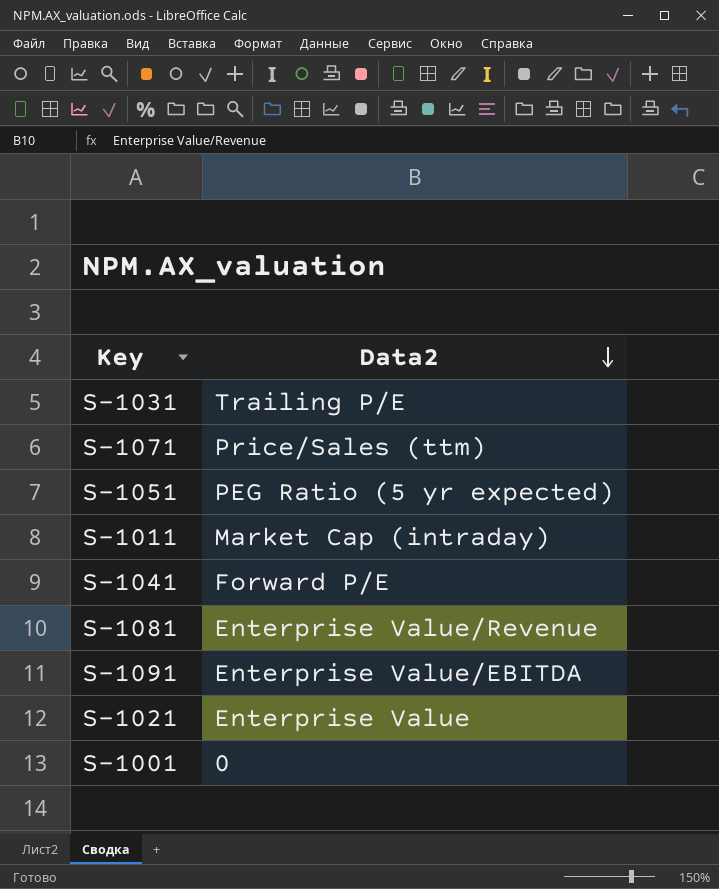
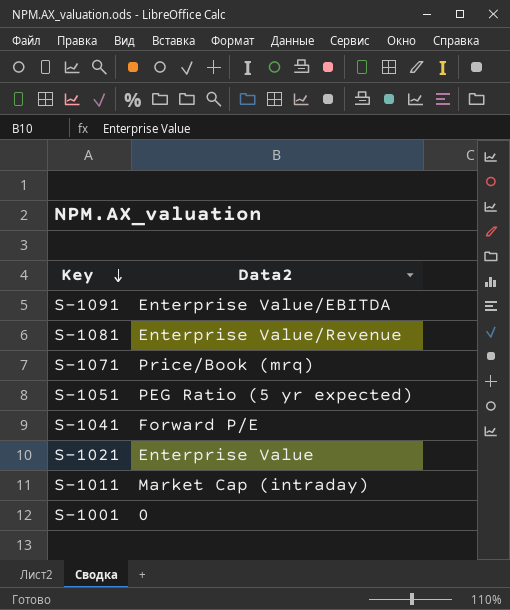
row order: Data2 descending -> Key descending
row S-1031: Trailing P/E -> none
S-1071 | Data2: Price/Sales (ttm) -> Price/Book (mrq)

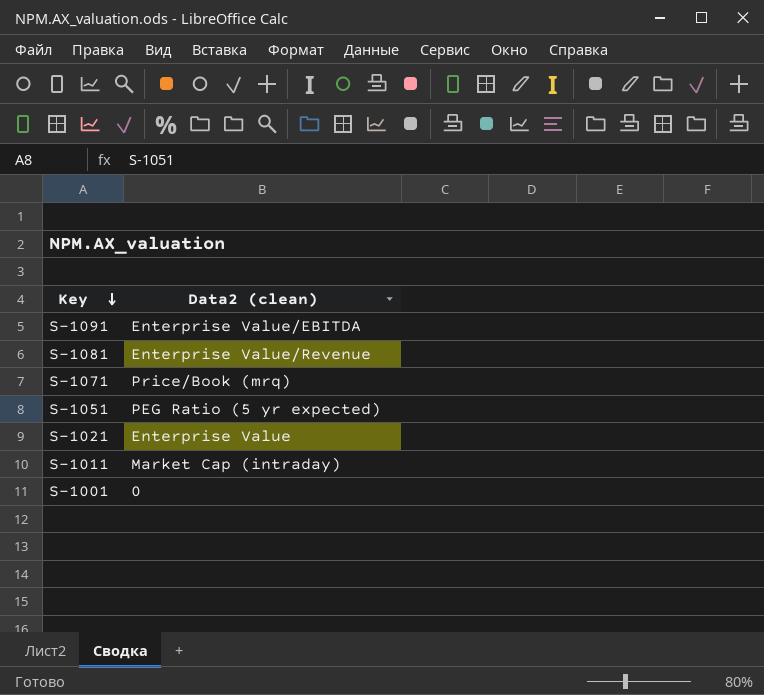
column name: Data2 -> Data2 (clean)
row S-1041: Forward P/E -> none

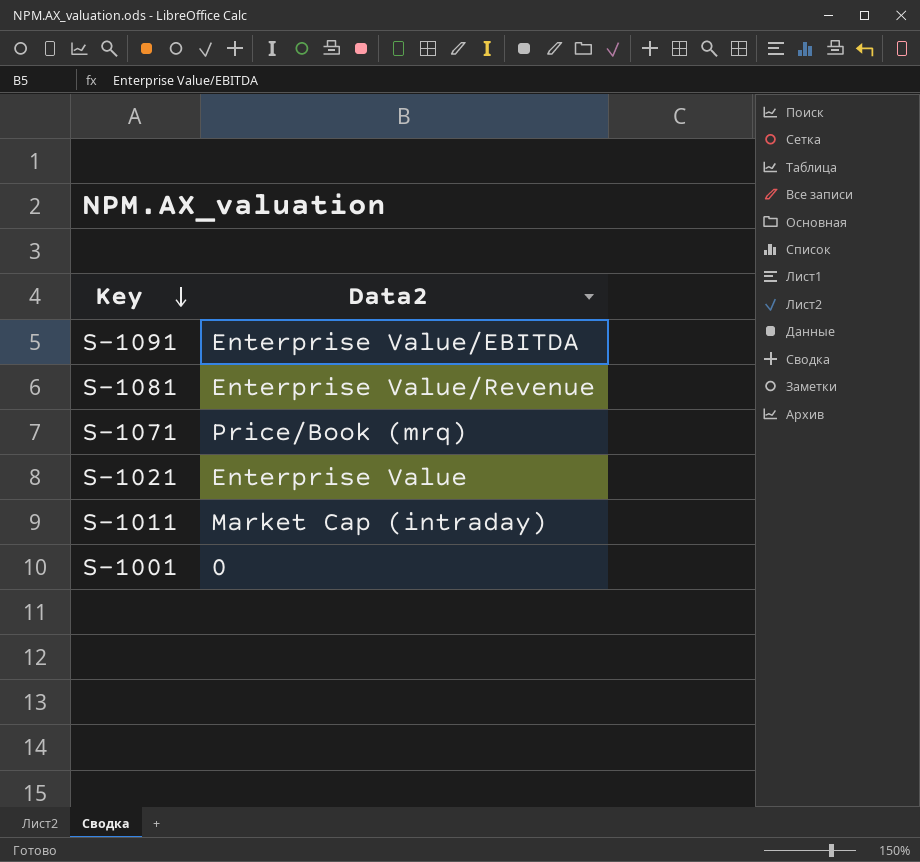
column name: Data2 (clean) -> Data2
row S-1051: PEG Ratio (5 yr expected) -> none

